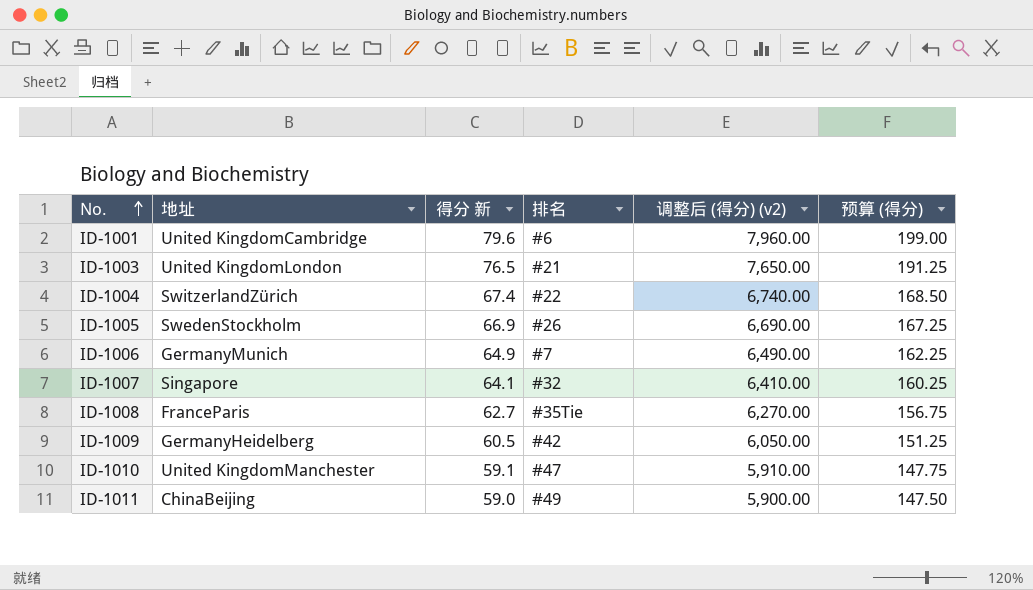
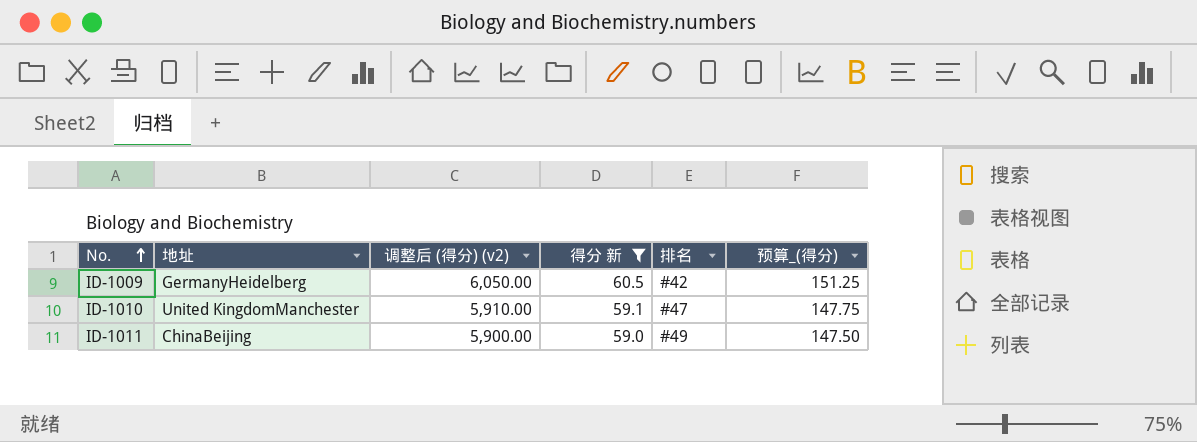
filter: none -> 得分 新 <= 60.5
column 调整后 (得分) (v2) | position: 5 -> 3
column name: 预算 (得分) -> 预算_(得分)

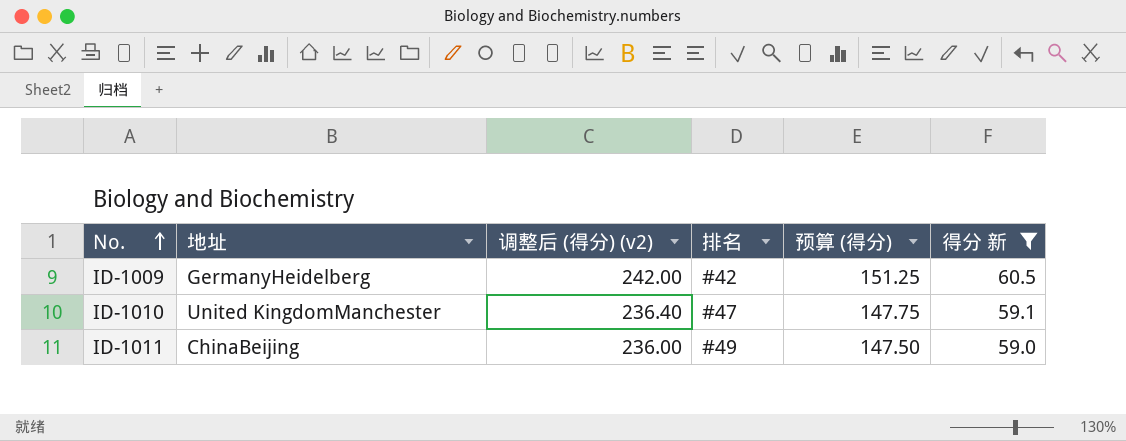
column 调整后 (得分) (v2) | formula: [得分 新] * 100 -> [得分 新] * 4
column name: 预算_(得分) -> 预算 (得分)
column 得分 新 | position: 4 -> 6

